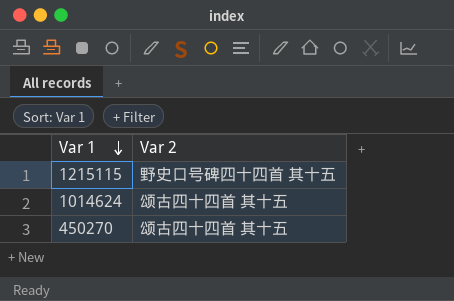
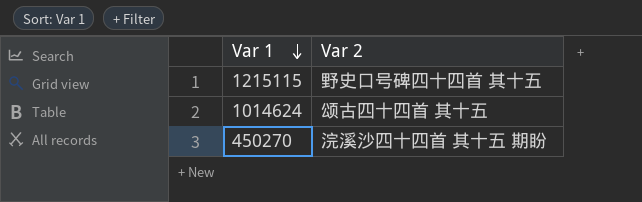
450270 | Var 2: 颂古四十四首 其十五 -> 浣溪沙四十四首 其十五 期盼

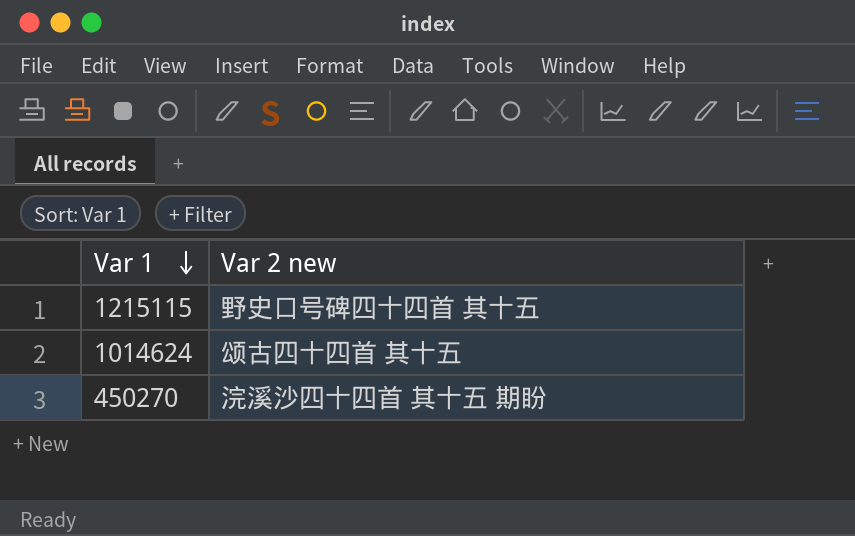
column name: Var 2 -> Var 2 new

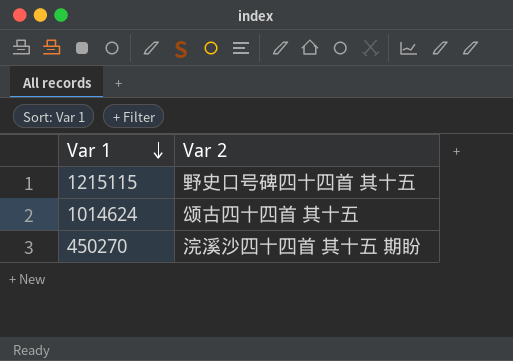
column name: Var 2 new -> Var 2

